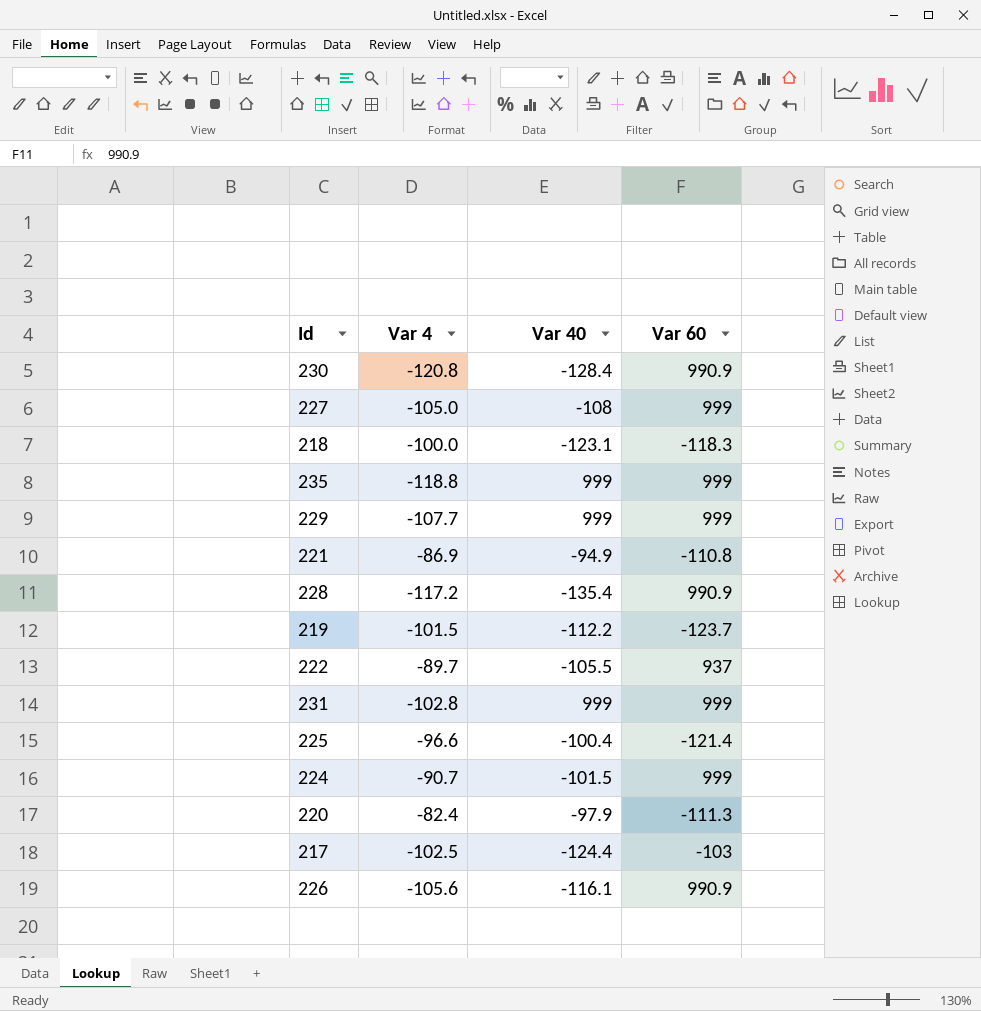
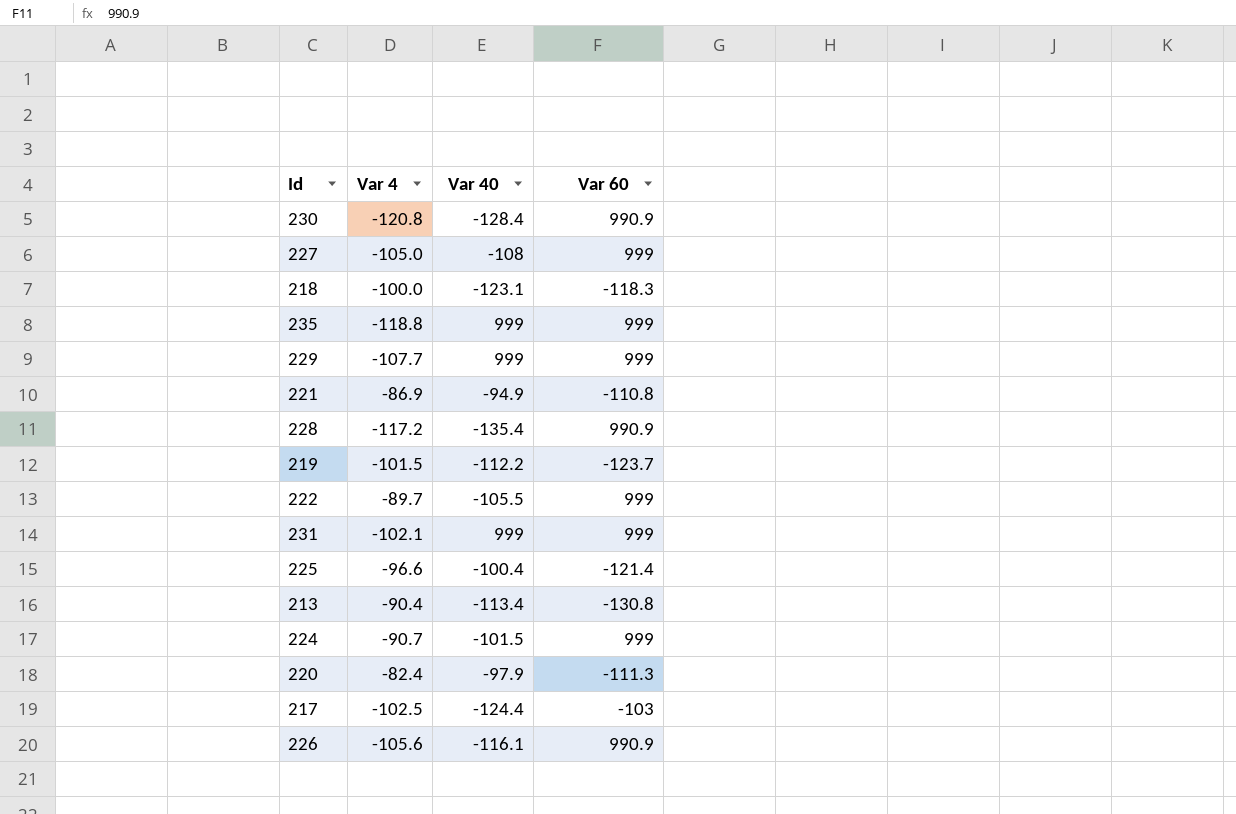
222 | Var 60: 937 -> 999
231 | Var 4: -102.8 -> -102.1
row 213: none -> -90.4 | -113.4 | -130.8

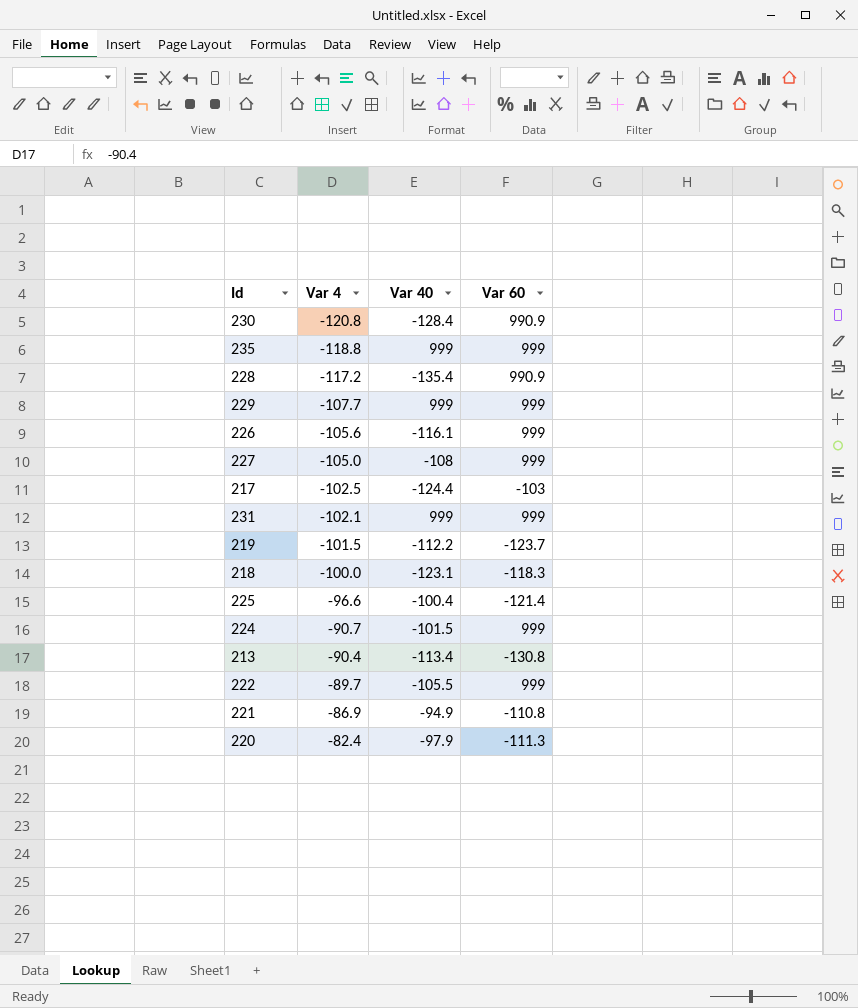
row order: none -> Var 4 ascending
226 | Var 60: 990.9 -> 999

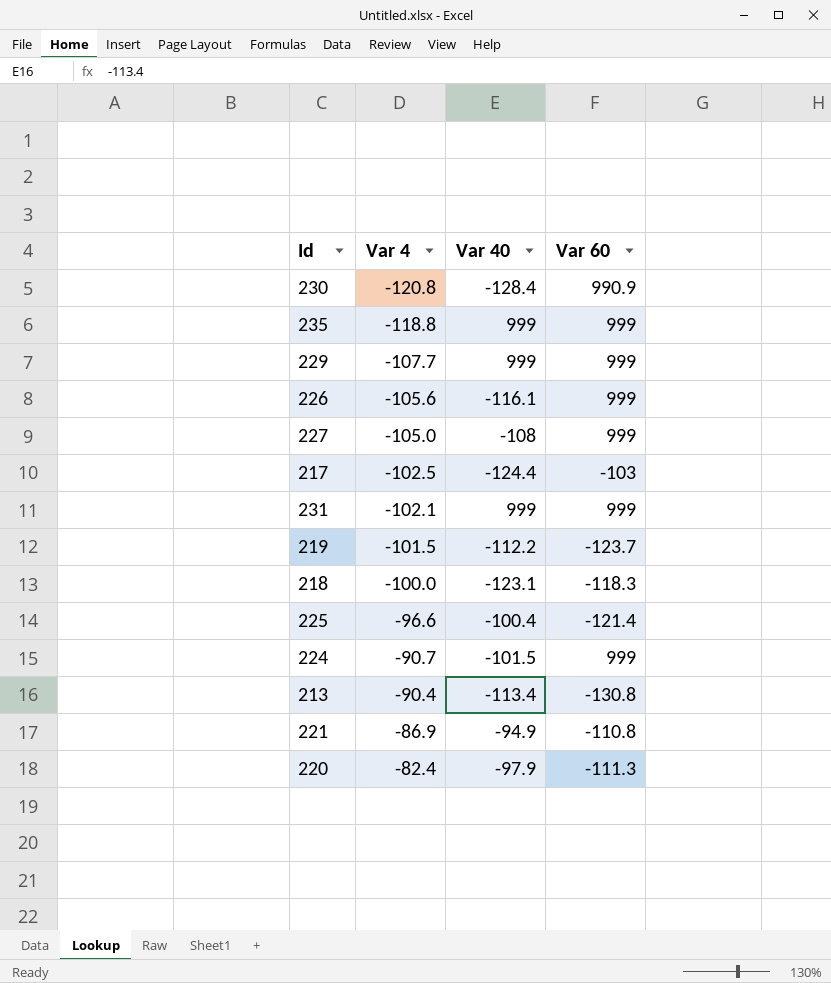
row 228: -117.2 | -135.4 | 990.9 -> none
row 222: -89.7 | -105.5 | 999 -> none

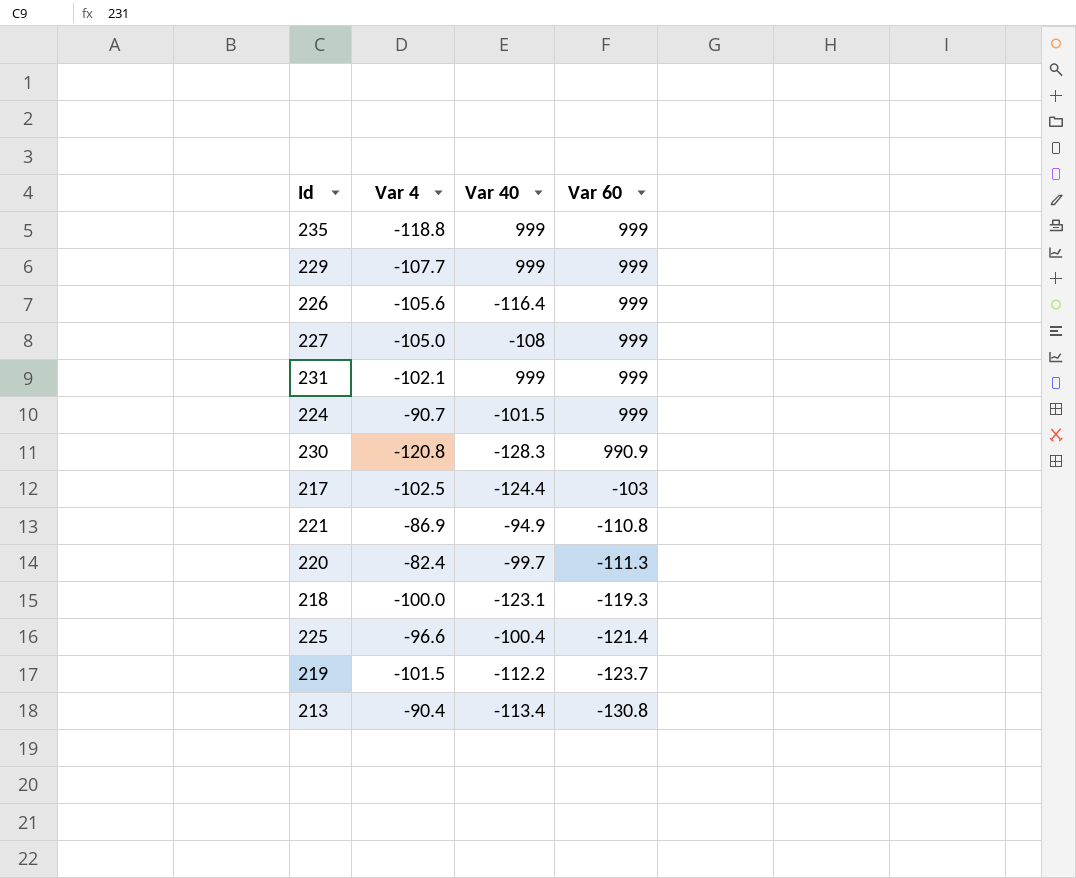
row order: Var 4 ascending -> Var 60 descending
226 | Var 40: -116.1 -> -116.4
230 | Var 40: -128.4 -> -128.3
220 | Var 40: -97.9 -> -99.7
218 | Var 60: -118.3 -> -119.3

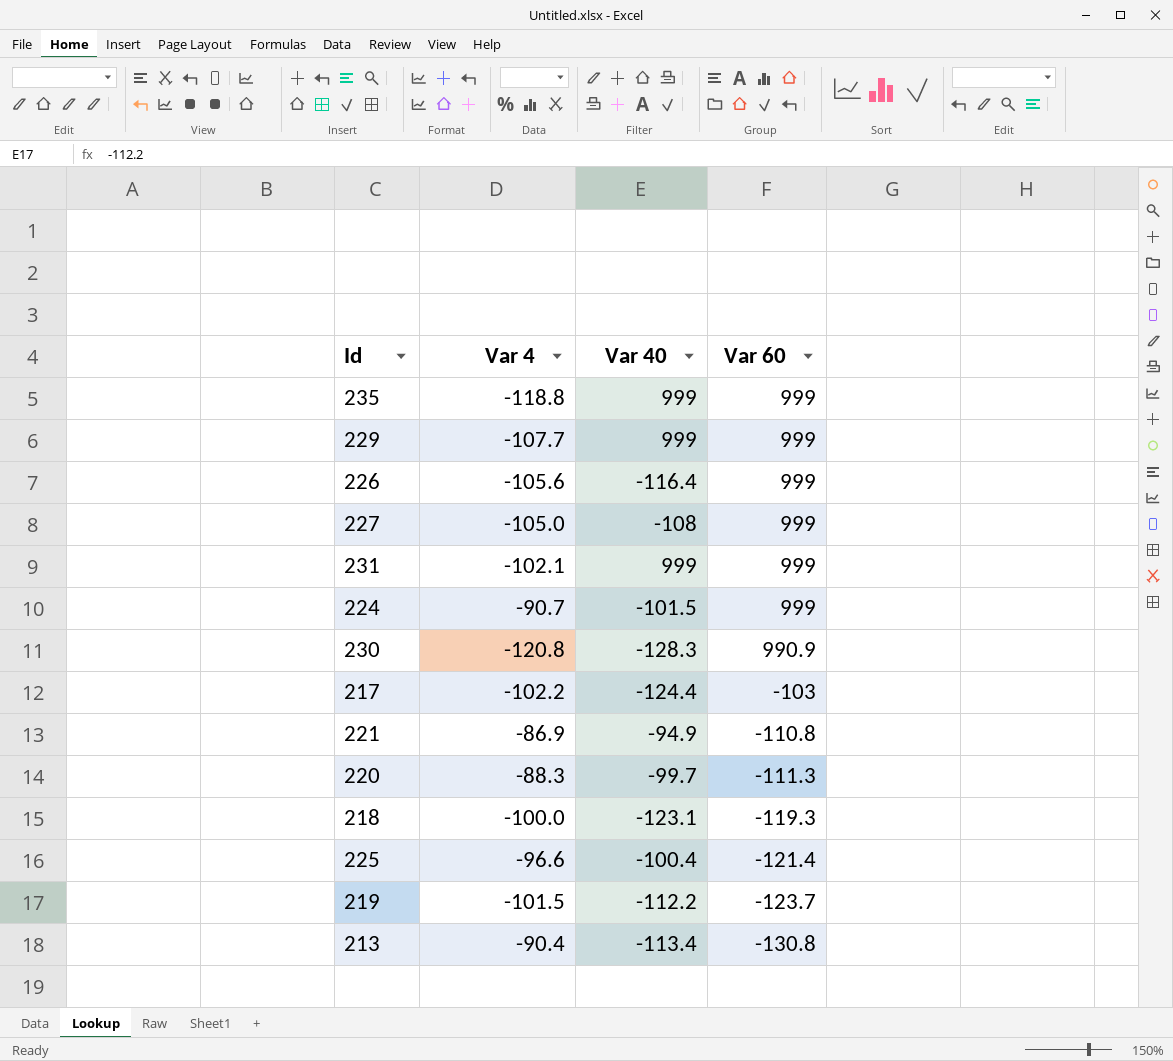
217 | Var 4: -102.5 -> -102.2
220 | Var 4: -82.4 -> -88.3

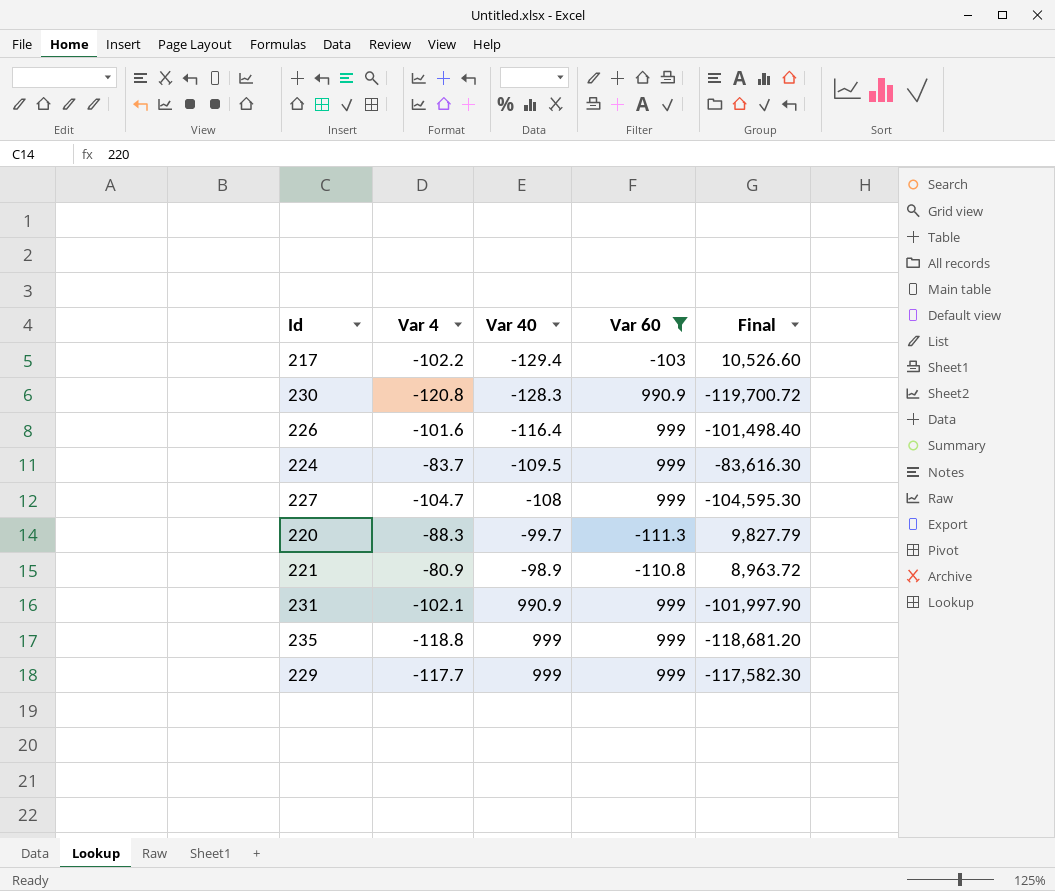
filter: none -> Var 60 >= -111.3
row order: Var 60 descending -> Var 40 ascending
column Final | formula: none -> [Var 4] * [Var 60]
217 | Var 40: -124.4 -> -129.4
226 | Var 4: -105.6 -> -101.6
224 | Var 4: -90.7 -> -83.7
224 | Var 40: -101.5 -> -109.5
227 | Var 4: -105.0 -> -104.7
221 | Var 4: -86.9 -> -80.9
221 | Var 40: -94.9 -> -98.9
231 | Var 40: 999 -> 990.9
229 | Var 4: -107.7 -> -117.7

